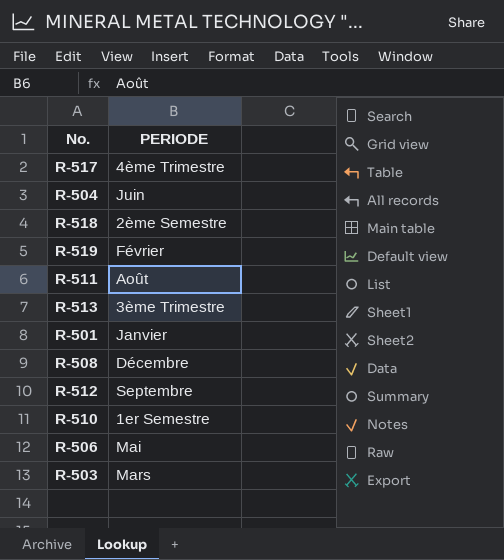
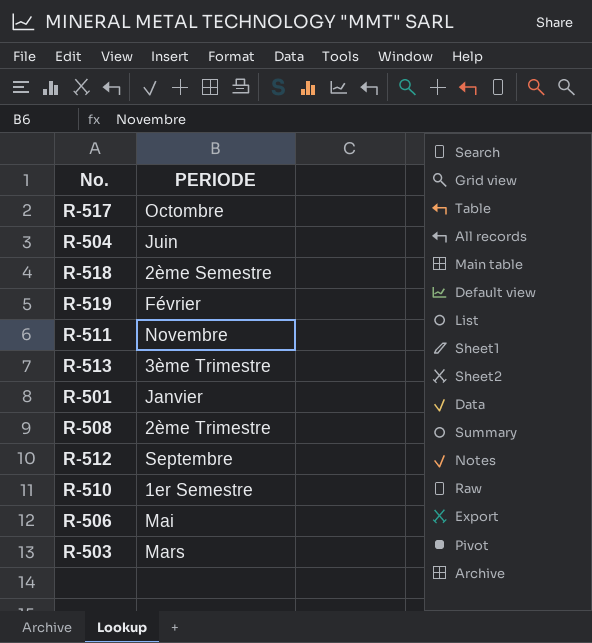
R-517 | PERIODE: 4ème Trimestre -> Octombre
R-511 | PERIODE: Août -> Novembre
R-508 | PERIODE: Décembre -> 2ème Trimestre

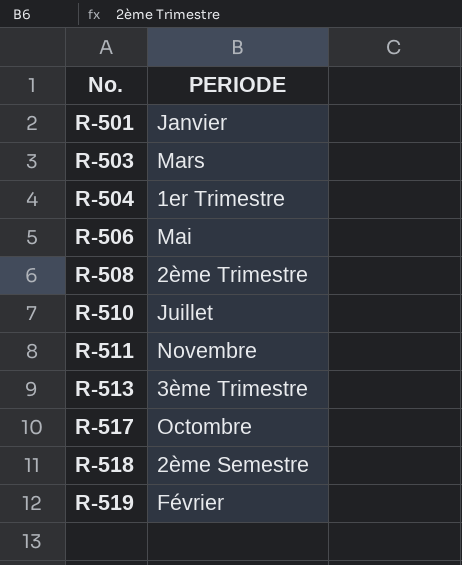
row order: none -> No. ascending
row R-512: Septembre -> none
R-504 | PERIODE: Juin -> 1er Trimestre
R-510 | PERIODE: 1er Semestre -> Juillet

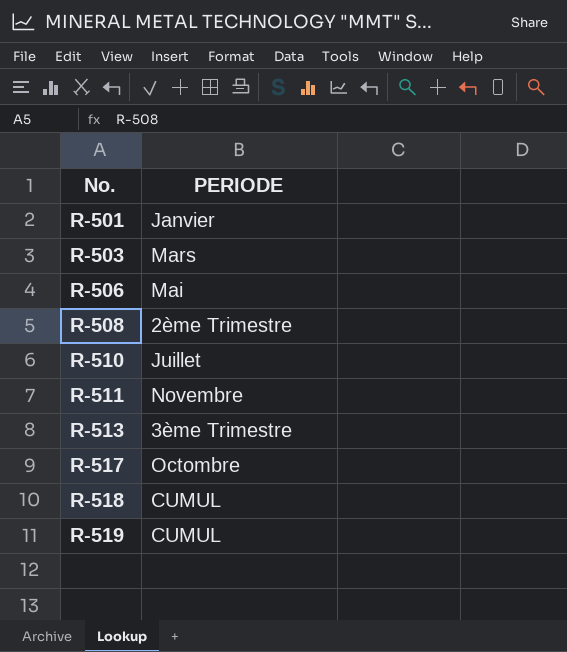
row R-504: 1er Trimestre -> none
R-518 | PERIODE: 2ème Semestre -> CUMUL
R-519 | PERIODE: Février -> CUMUL

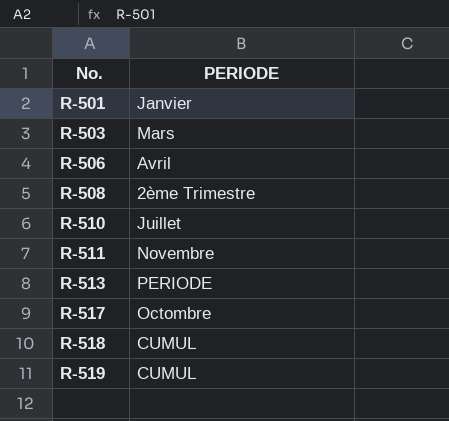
R-506 | PERIODE: Mai -> Avril
R-513 | PERIODE: 3ème Trimestre -> PERIODE

